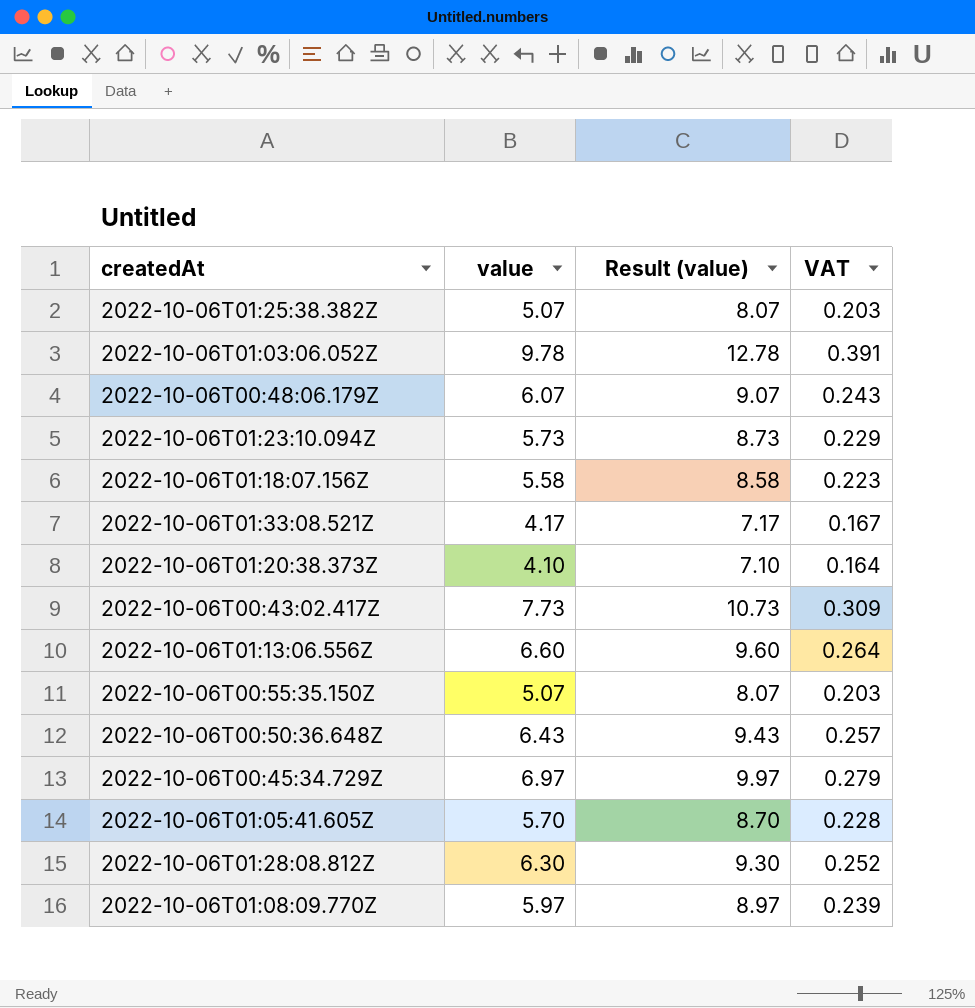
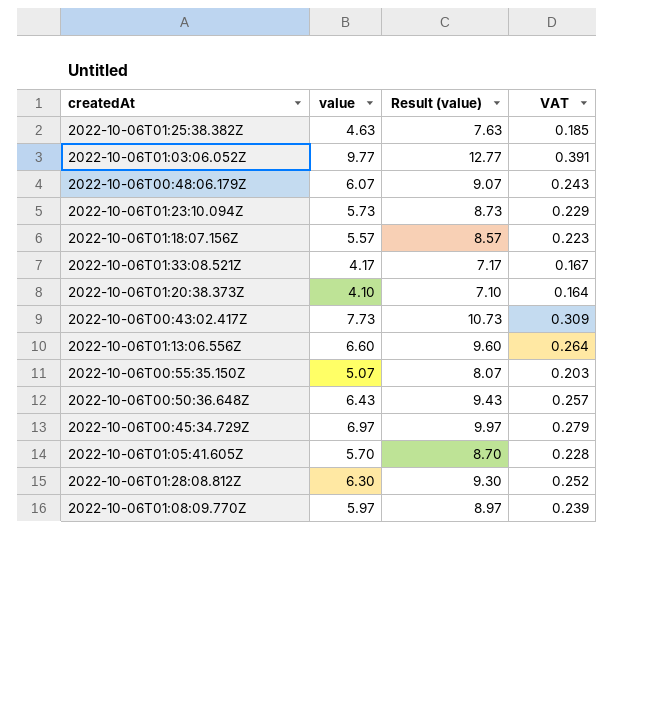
2022-10-06T01:25:38.382Z | value: 5.07 -> 4.63
2022-10-06T01:25:38.382Z | Result (value): 8.07 -> 7.63
2022-10-06T01:25:38.382Z | VAT: 0.203 -> 0.185
2022-10-06T01:03:06.052Z | value: 9.78 -> 9.77
2022-10-06T01:03:06.052Z | Result (value): 12.78 -> 12.77
2022-10-06T01:18:07.156Z | value: 5.58 -> 5.57
2022-10-06T01:18:07.156Z | Result (value): 8.58 -> 8.57

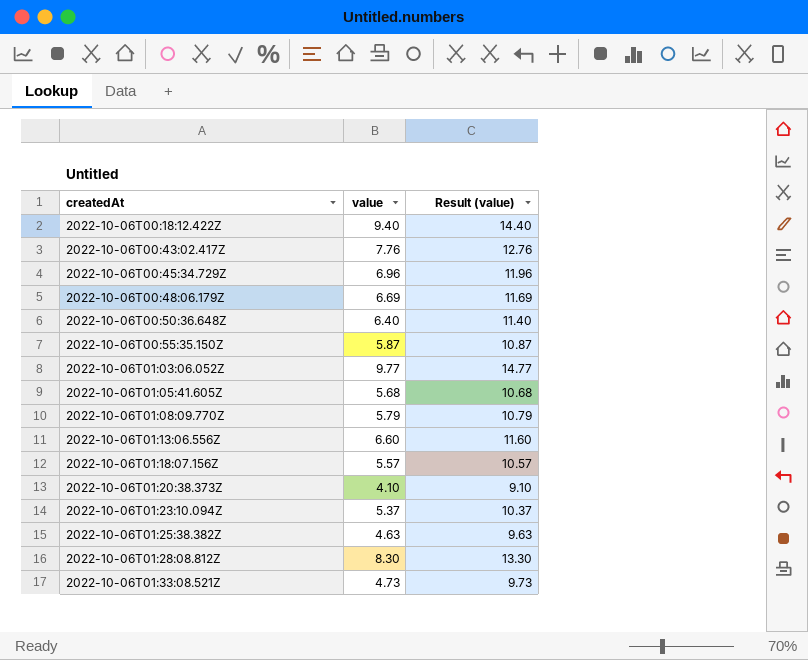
row order: none -> createdAt ascending
column VAT | formula: [value] * 0.04 -> none
column Result (value) | formula: [value] + 3 -> [value] + 5
row 2022-10-06T00:18:12.422Z: none -> 9.40 | 14.40
2022-10-06T00:43:02.417Z | value: 7.73 -> 7.76
2022-10-06T00:45:34.729Z | value: 6.97 -> 6.96
2022-10-06T00:48:06.179Z | value: 6.07 -> 6.69
2022-10-06T00:50:36.648Z | value: 6.43 -> 6.40
2022-10-06T00:55:35.150Z | value: 5.07 -> 5.87
2022-10-06T01:05:41.605Z | value: 5.70 -> 5.68
2022-10-06T01:08:09.770Z | value: 5.97 -> 5.79
2022-10-06T01:23:10.094Z | value: 5.73 -> 5.37
2022-10-06T01:28:08.812Z | value: 6.30 -> 8.30
2022-10-06T01:33:08.521Z | value: 4.17 -> 4.73

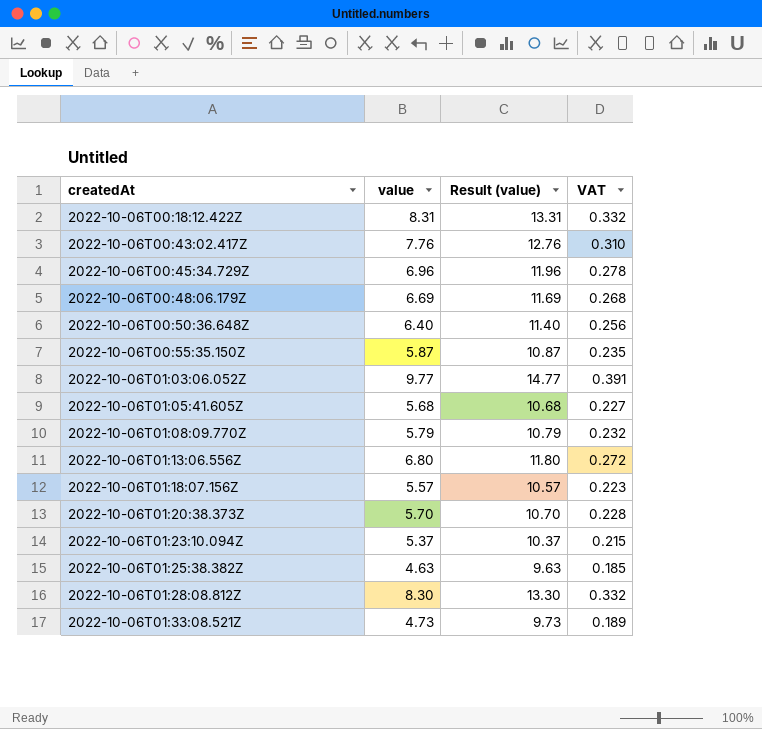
column VAT | formula: none -> [value] * 0.04
2022-10-06T00:18:12.422Z | value: 9.40 -> 8.31
2022-10-06T00:18:12.422Z | Result (value): 14.40 -> 13.31
2022-10-06T01:13:06.556Z | value: 6.60 -> 6.80
2022-10-06T01:13:06.556Z | Result (value): 11.60 -> 11.80
2022-10-06T01:20:38.373Z | value: 4.10 -> 5.70
2022-10-06T01:20:38.373Z | Result (value): 9.10 -> 10.70

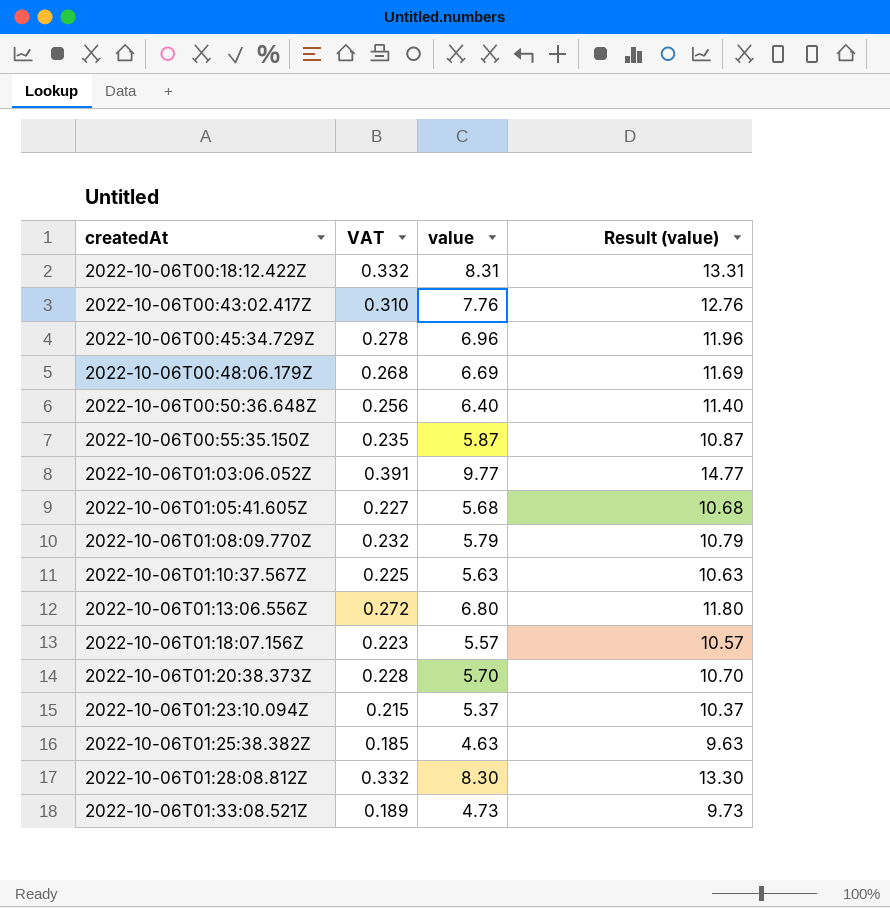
column VAT | position: 4 -> 2
row 2022-10-06T01:10:37.567Z: none -> 0.225 | 5.63 | 10.63

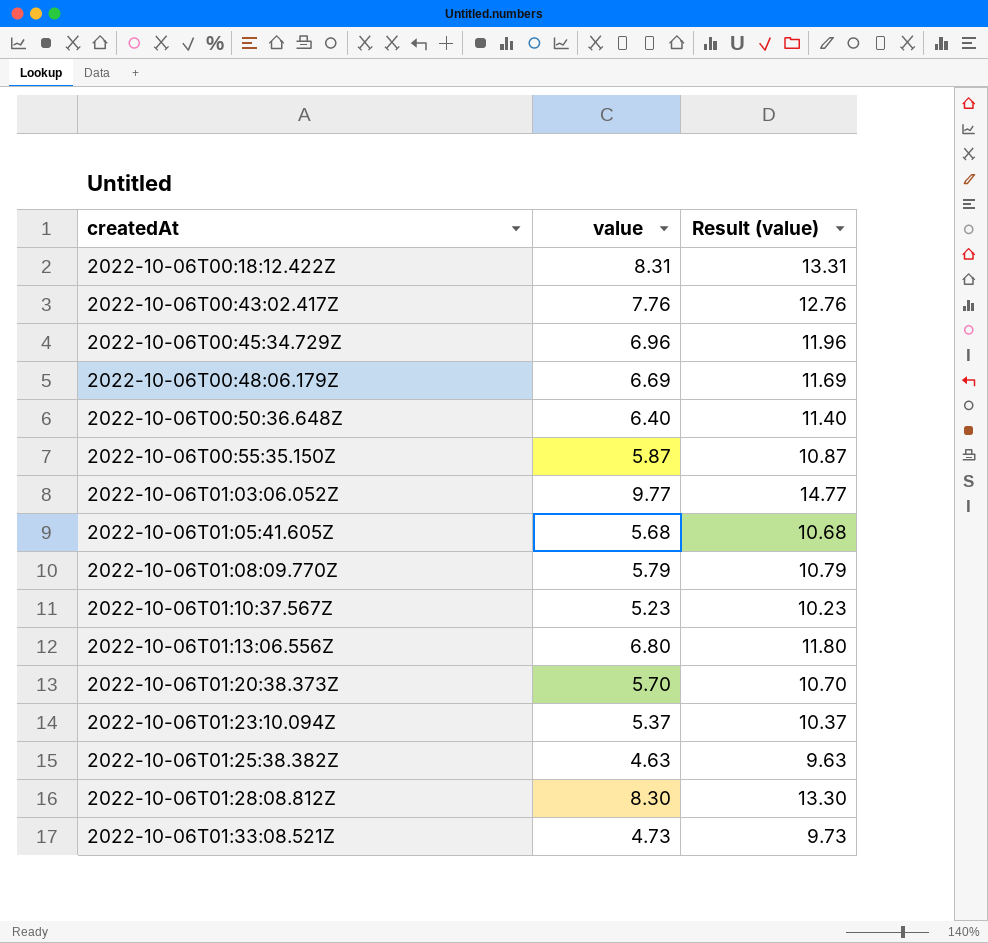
column VAT | formula: [value] * 0.04 -> none
row 2022-10-06T01:18:07.156Z: 0.223 | 5.57 | 10.57 -> none
2022-10-06T01:10:37.567Z | value: 5.63 -> 5.23
2022-10-06T01:10:37.567Z | Result (value): 10.63 -> 10.23

